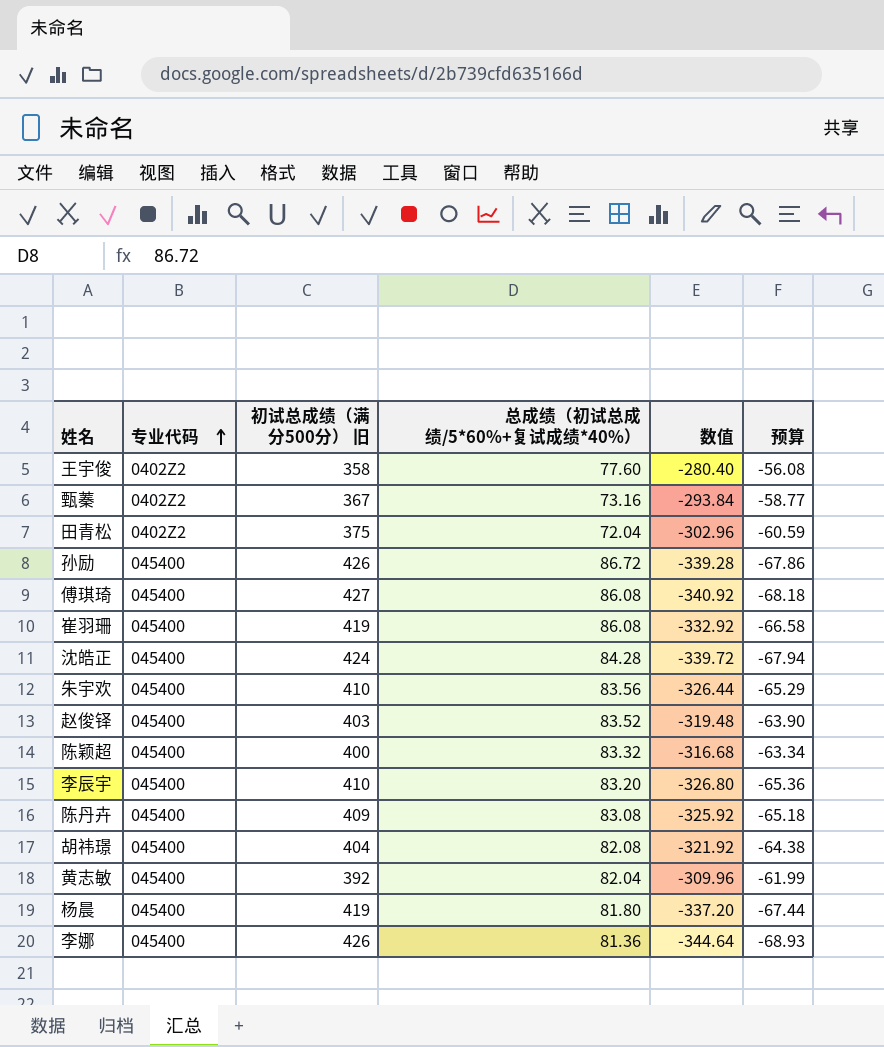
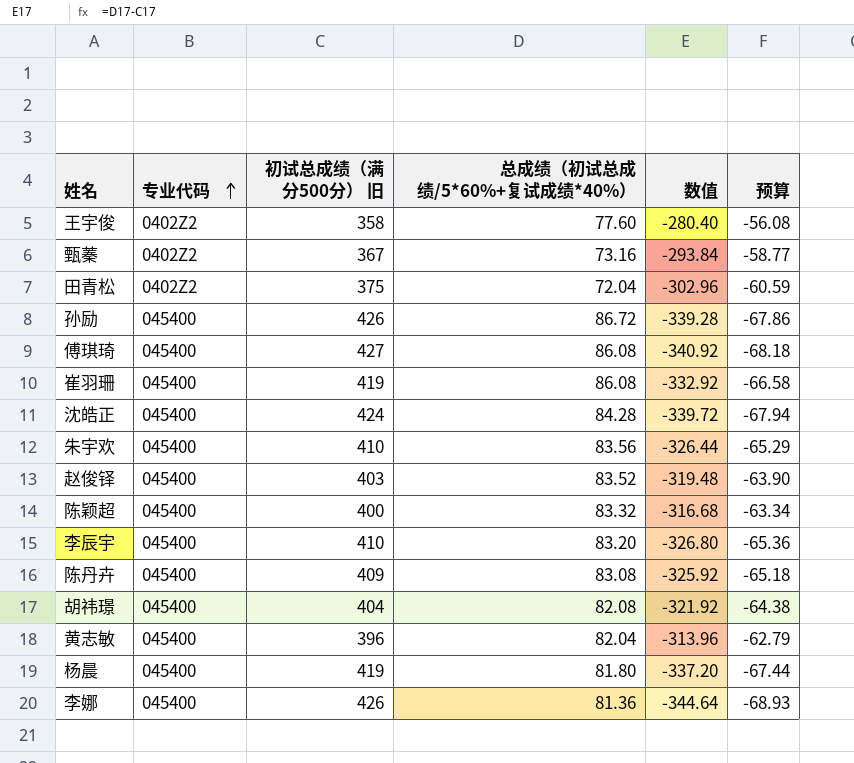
黄志敏 | 初试总成绩（满分500分） 旧: 392 -> 396
黄志敏 | 数值: -309.96 -> -313.96
黄志敏 | 预算: -61.99 -> -62.79

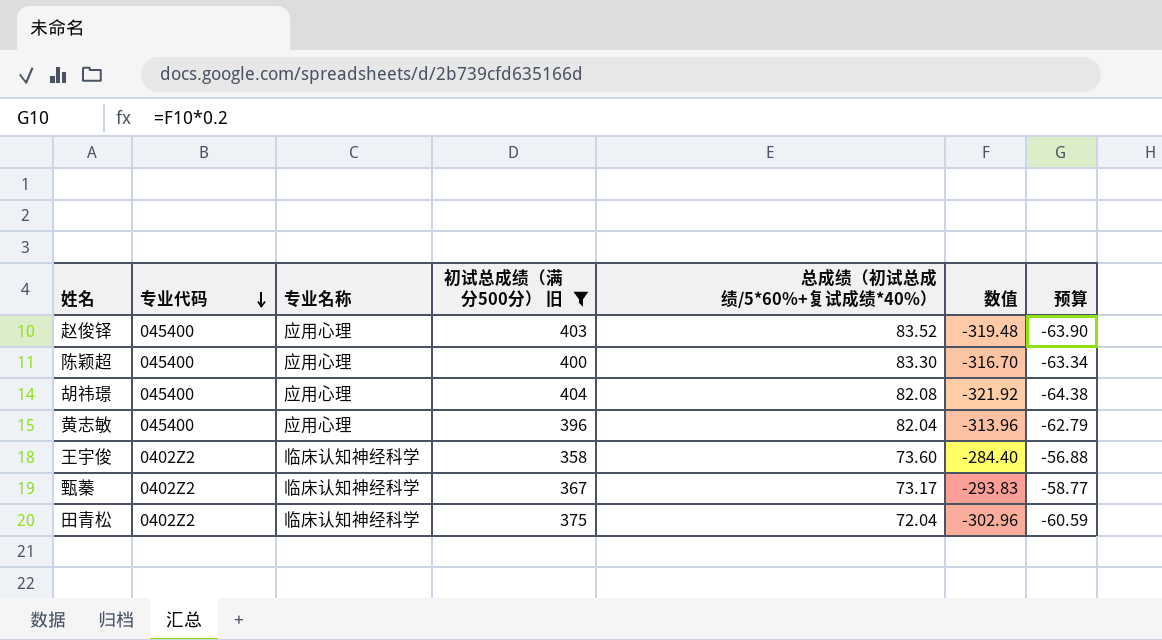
filter: none -> 初试总成绩（满分500分） 旧 <= 404
row order: 专业代码 ascending -> 专业代码 descending
column 专业名称 | position: none -> 3
陈颖超 | 总成绩（初试总成绩/5*60%+复试成绩*40%）: 83.32 -> 83.30
陈颖超 | 数值: -316.68 -> -316.70
王宇俊 | 总成绩（初试总成绩/5*60%+复试成绩*40%）: 77.60 -> 73.60
王宇俊 | 数值: -280.40 -> -284.40
王宇俊 | 预算: -56.08 -> -56.88
甄蓁 | 总成绩（初试总成绩/5*60%+复试成绩*40%）: 73.16 -> 73.17
甄蓁 | 数值: -293.84 -> -293.83

